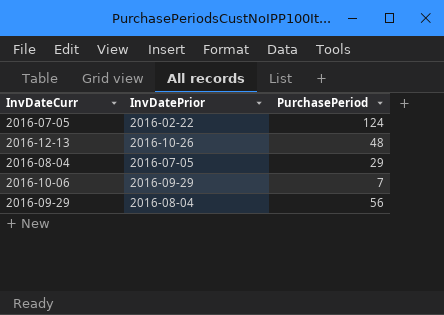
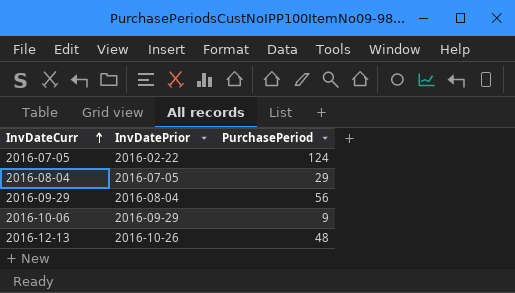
row order: none -> InvDateCurr ascending
2016-10-06 | PurchasePeriod: 7 -> 9

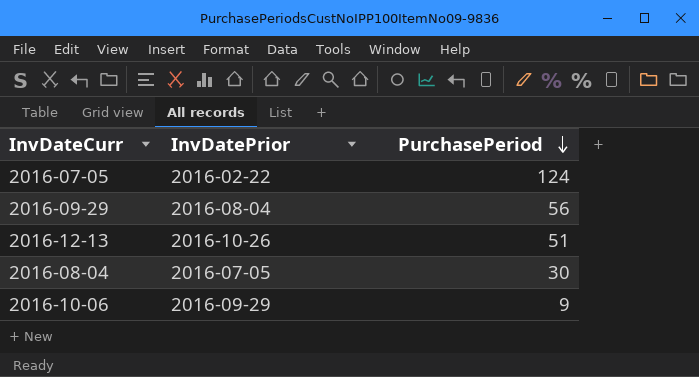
row order: InvDateCurr ascending -> PurchasePeriod descending
2016-12-13 | PurchasePeriod: 48 -> 51
2016-08-04 | PurchasePeriod: 29 -> 30

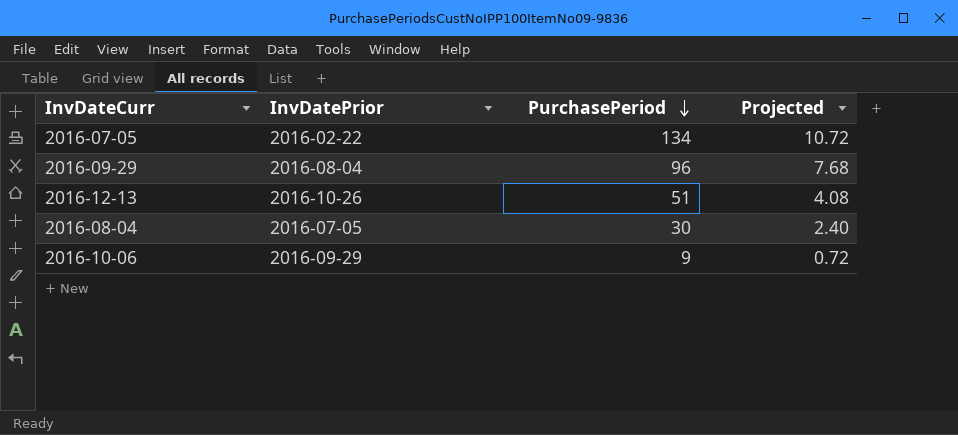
column Projected | formula: none -> [PurchasePeriod] * 0.08
2016-07-05 | PurchasePeriod: 124 -> 134
2016-09-29 | PurchasePeriod: 56 -> 96

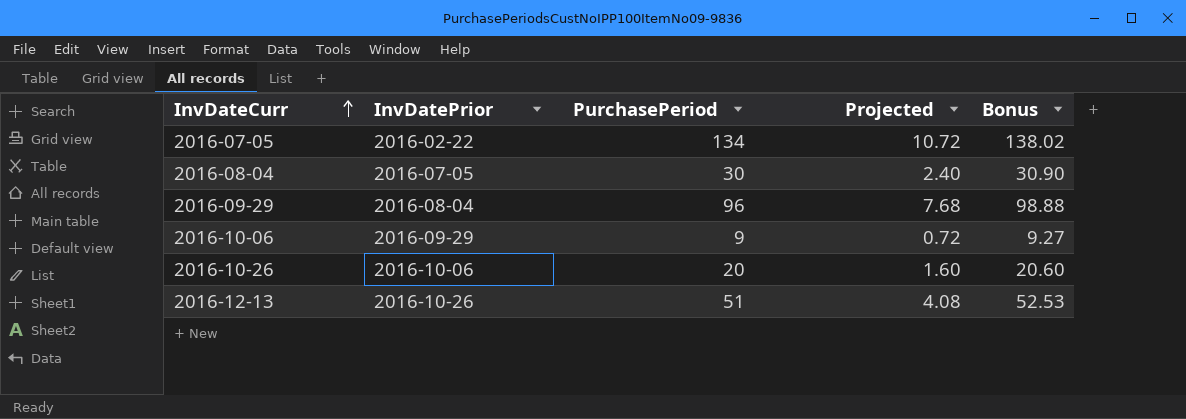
row order: PurchasePeriod descending -> InvDateCurr ascending
column Bonus | formula: none -> [PurchasePeriod] * 1.03
row 2016-10-26: none -> 2016-10-06 | 20 | 1.60 | 20.60

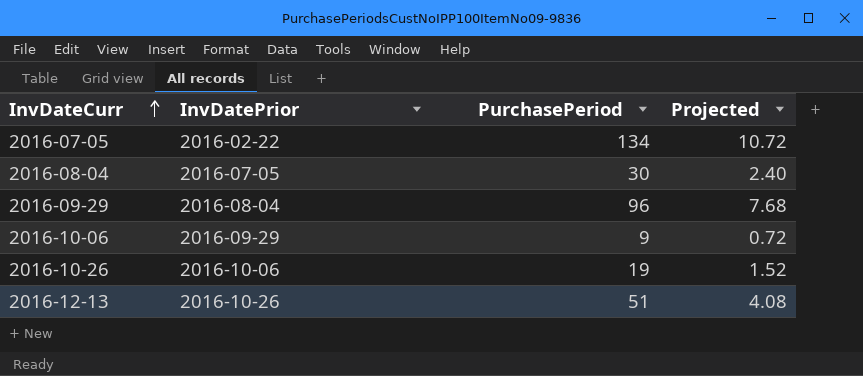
column Bonus | formula: [PurchasePeriod] * 1.03 -> none
2016-10-26 | PurchasePeriod: 20 -> 19
2016-10-26 | Projected: 1.60 -> 1.52

